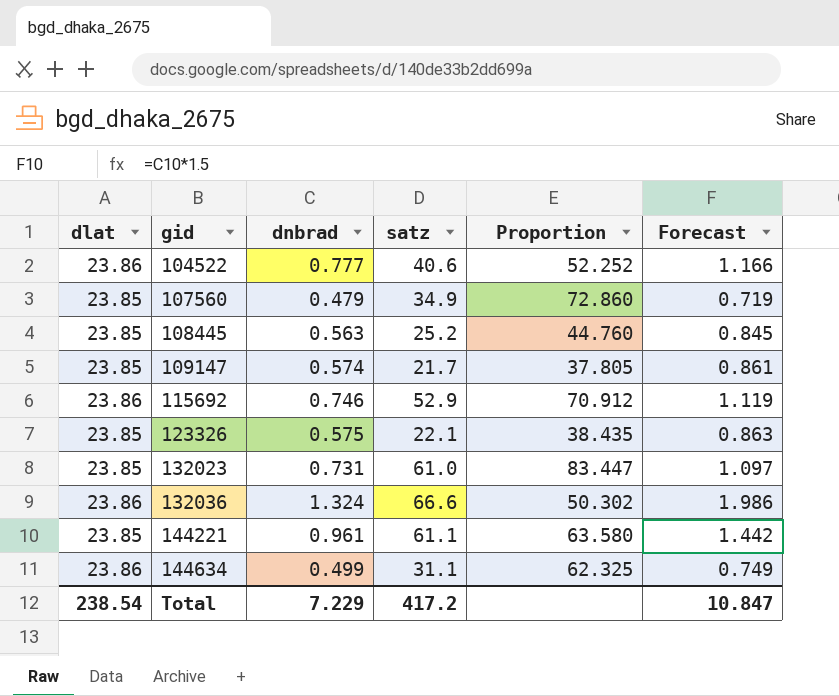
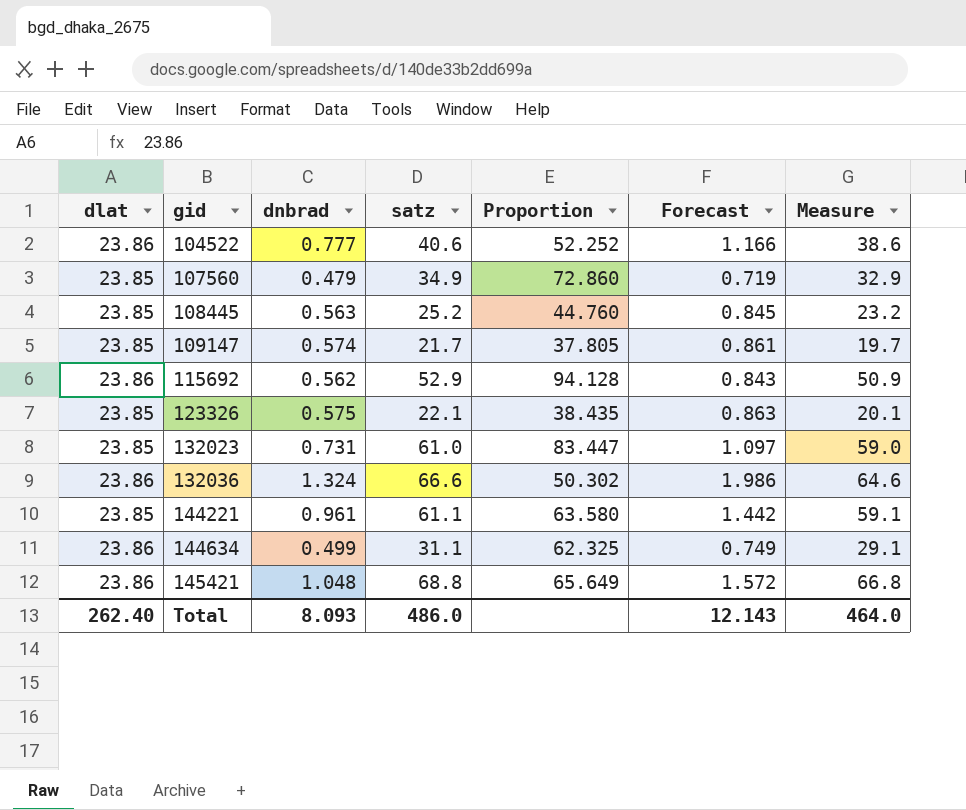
column Measure | formula: none -> [satz] - 2
115692 | dnbrad: 0.746 -> 0.562
115692 | Proportion: 70.912 -> 94.128
115692 | Forecast: 1.119 -> 0.843
row 145421: none -> 23.86 | 1.048 | 68.8 | 65.649 | 1.572 | 66.8
Total | dlat: 238.54 -> 262.40
Total | dnbrad: 7.229 -> 8.093
Total | satz: 417.2 -> 486.0
Total | Forecast: 10.847 -> 12.143

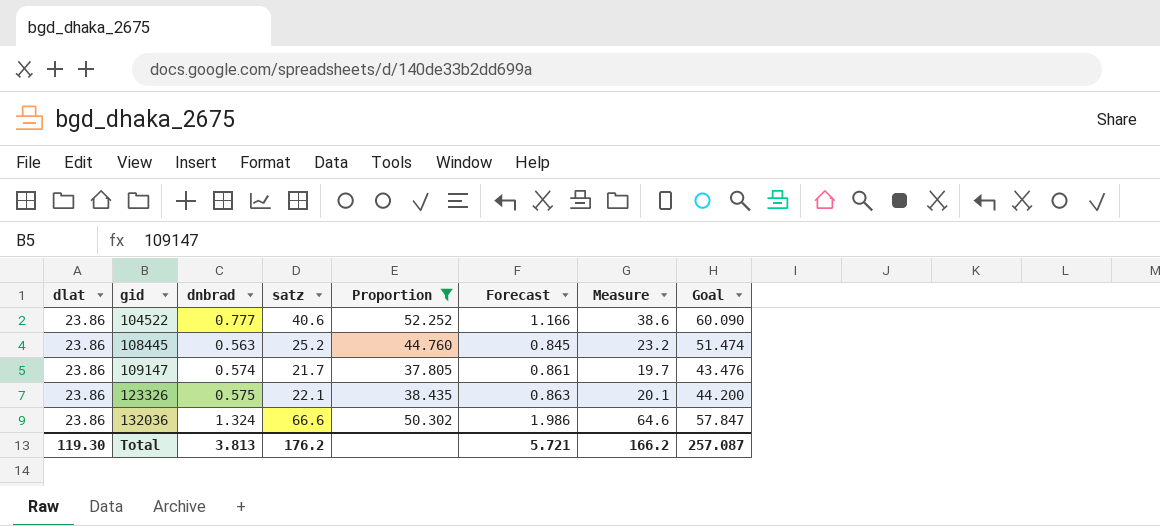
filter: none -> Proportion <= 52.252
column Goal | formula: none -> [Proportion] * 1.15
108445 | dlat: 23.85 -> 23.86
109147 | dlat: 23.85 -> 23.86
123326 | dlat: 23.85 -> 23.86
Total | dlat: 262.40 -> 119.30
Total | dnbrad: 8.093 -> 3.813
Total | satz: 486.0 -> 176.2
Total | Forecast: 12.143 -> 5.721
Total | Measure: 464.0 -> 166.2

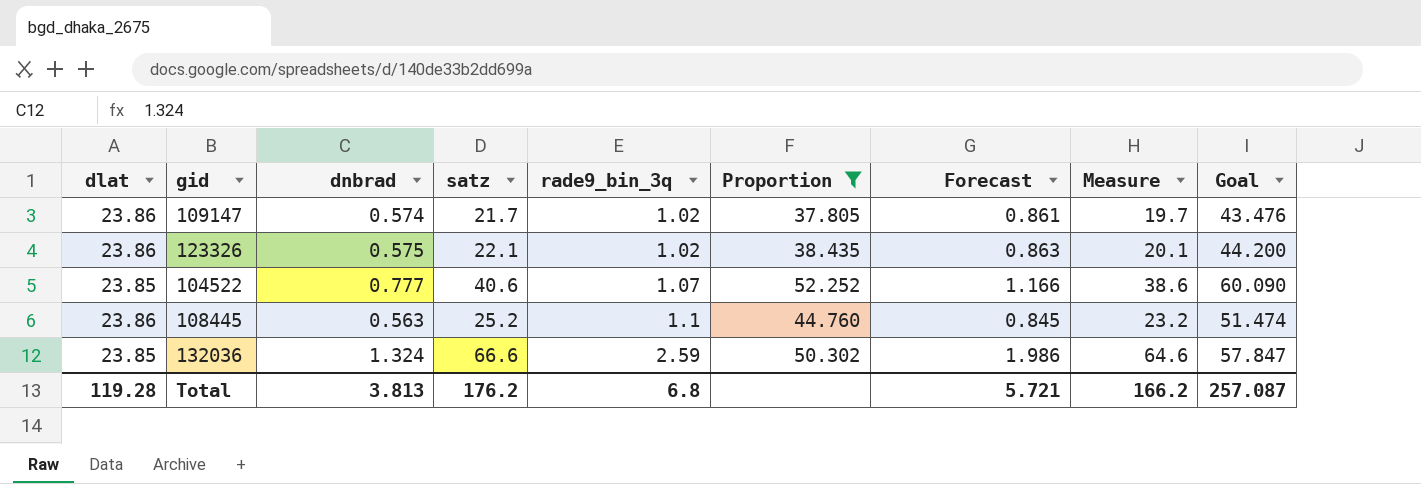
row order: gid ascending -> rade9_bin_3q ascending
column rade9_bin_3q | position: none -> 5
104522 | dlat: 23.86 -> 23.85
132036 | dlat: 23.86 -> 23.85
Total | dlat: 119.30 -> 119.28

